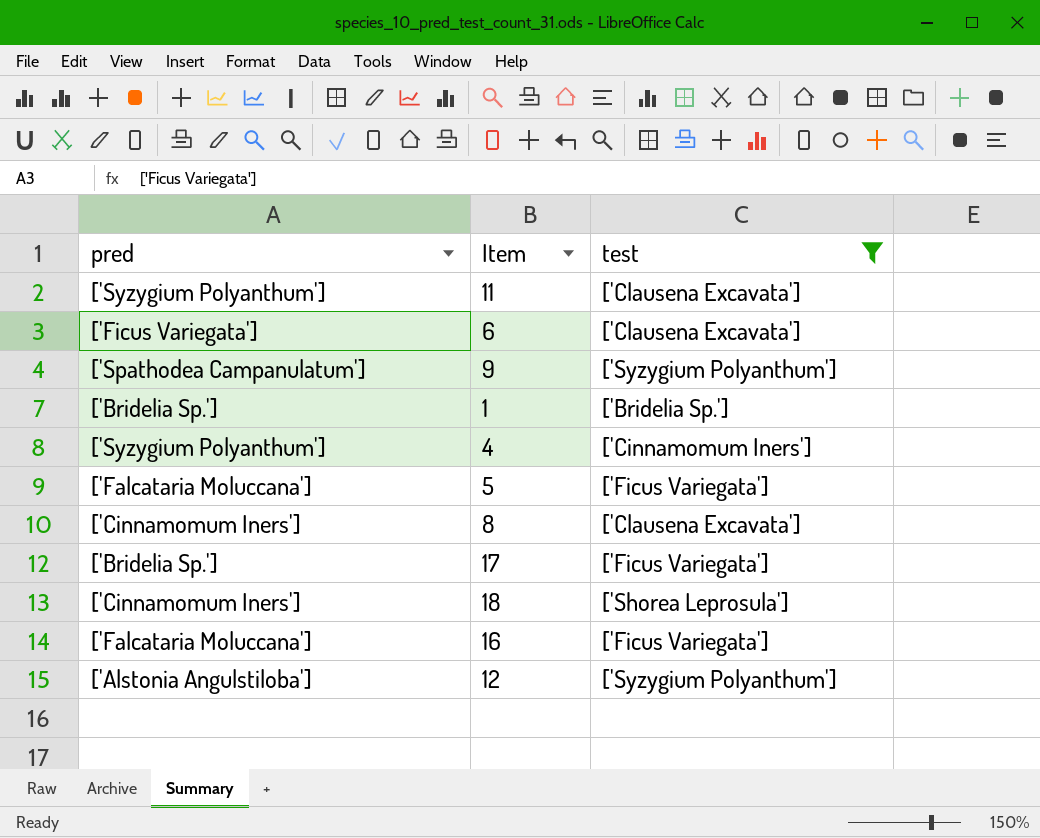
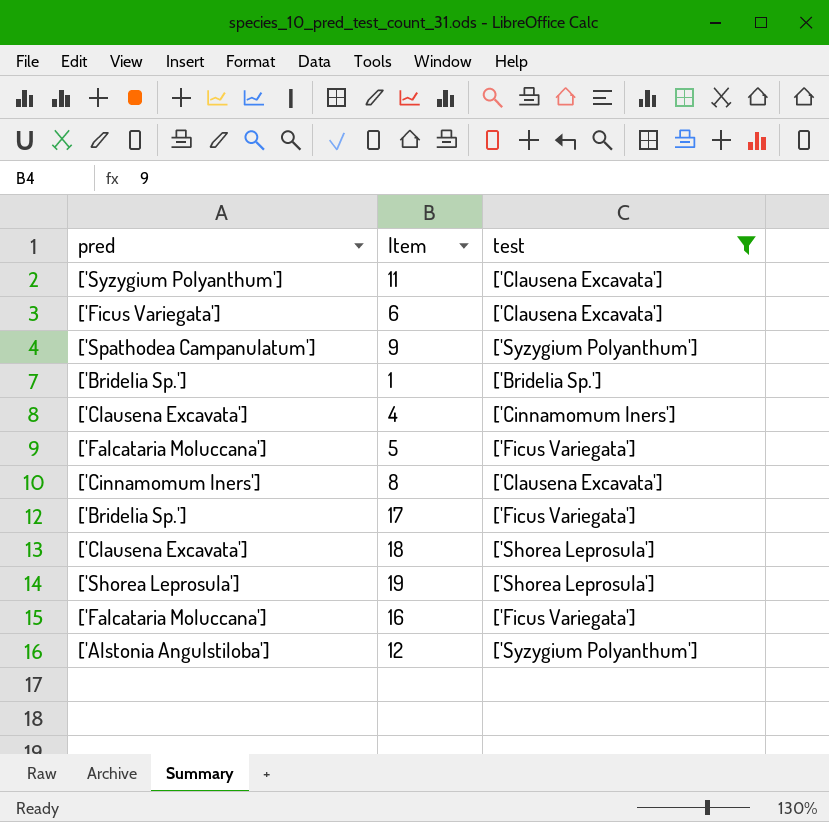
4 | pred: ['Syzygium Polyanthum'] -> ['Clausena Excavata']
18 | pred: ['Cinnamomum Iners'] -> ['Clausena Excavata']
row 19: none -> ['Shorea Leprosula'] | ['Shorea Leprosula']

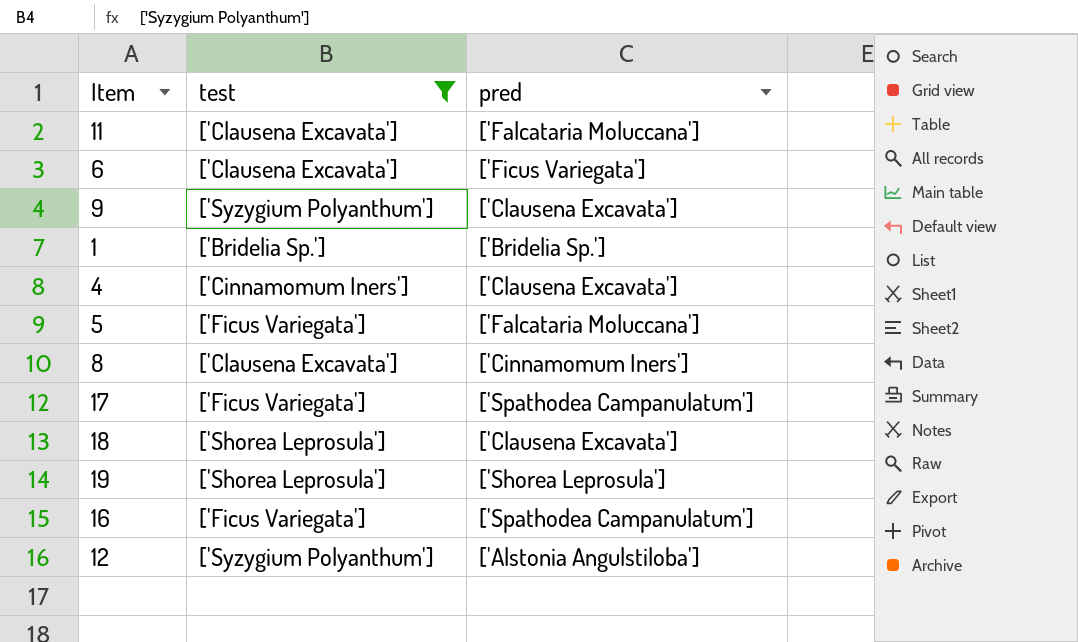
column pred | position: 1 -> 3
11 | pred: ['Syzygium Polyanthum'] -> ['Falcataria Moluccana']
9 | pred: ['Spathodea Campanulatum'] -> ['Clausena Excavata']
17 | pred: ['Bridelia Sp.'] -> ['Spathodea Campanulatum']
16 | pred: ['Falcataria Moluccana'] -> ['Spathodea Campanulatum']

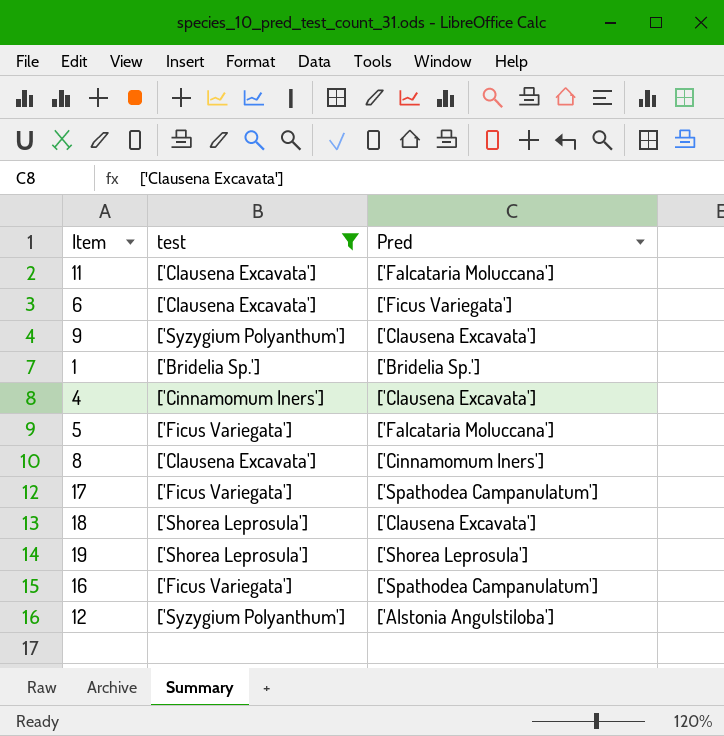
column name: pred -> Pred

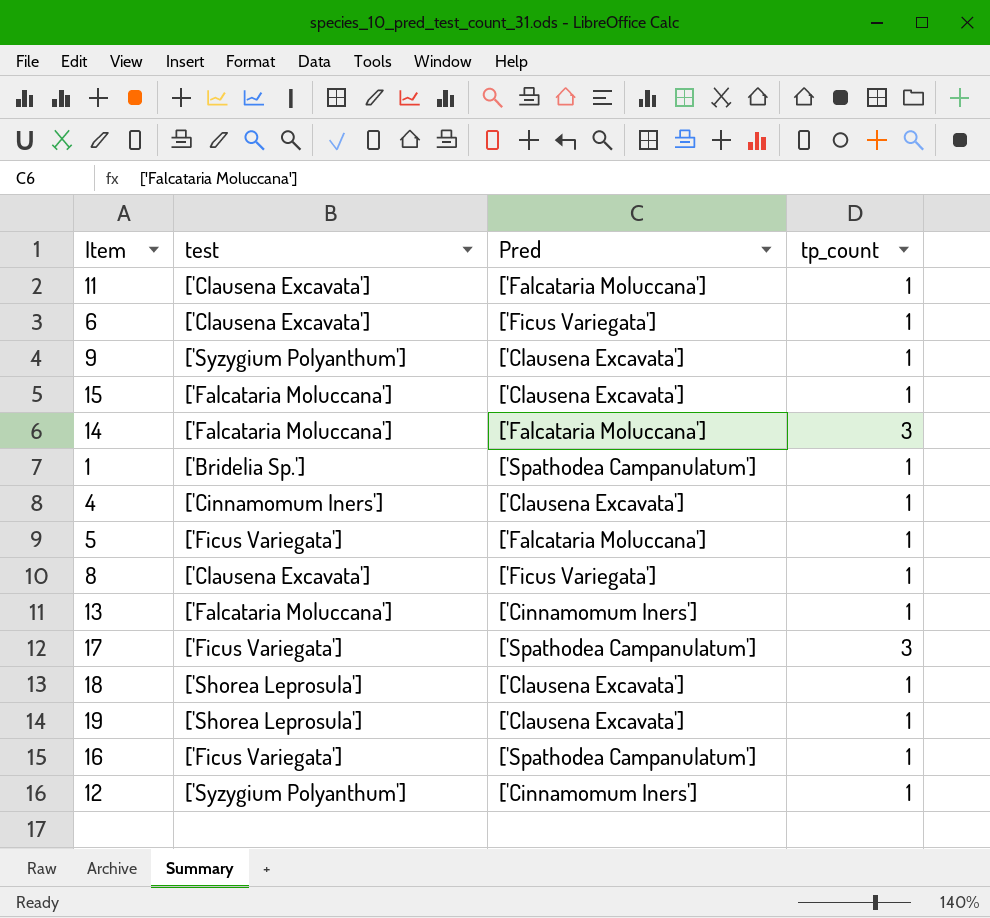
filter: test != ['Falcataria Moluccana'] -> none
column tp_count | position: none -> 4
1 | Pred: ['Bridelia Sp.'] -> ['Spathodea Campanulatum']
8 | Pred: ['Cinnamomum Iners'] -> ['Ficus Variegata']
19 | Pred: ['Shorea Leprosula'] -> ['Clausena Excavata']
12 | Pred: ['Alstonia Angulstiloba'] -> ['Cinnamomum Iners']

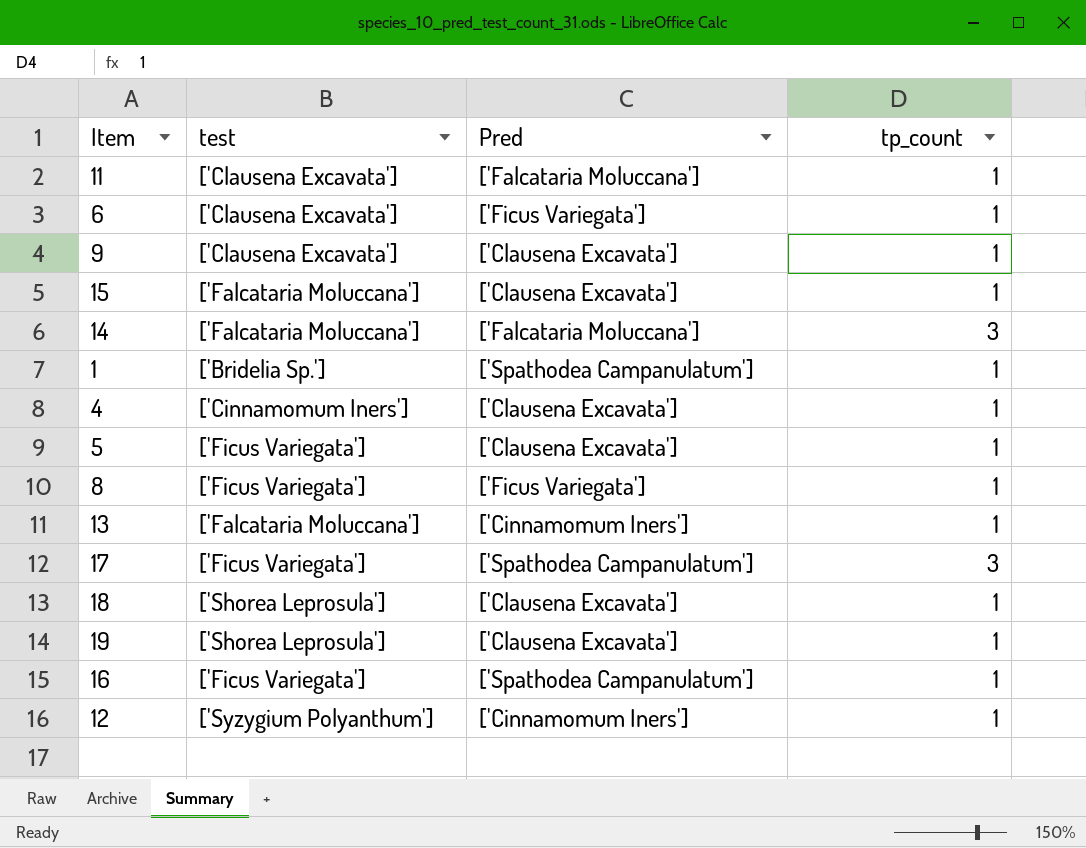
9 | test: ['Syzygium Polyanthum'] -> ['Clausena Excavata']
5 | Pred: ['Falcataria Moluccana'] -> ['Clausena Excavata']
8 | test: ['Clausena Excavata'] -> ['Ficus Variegata']

